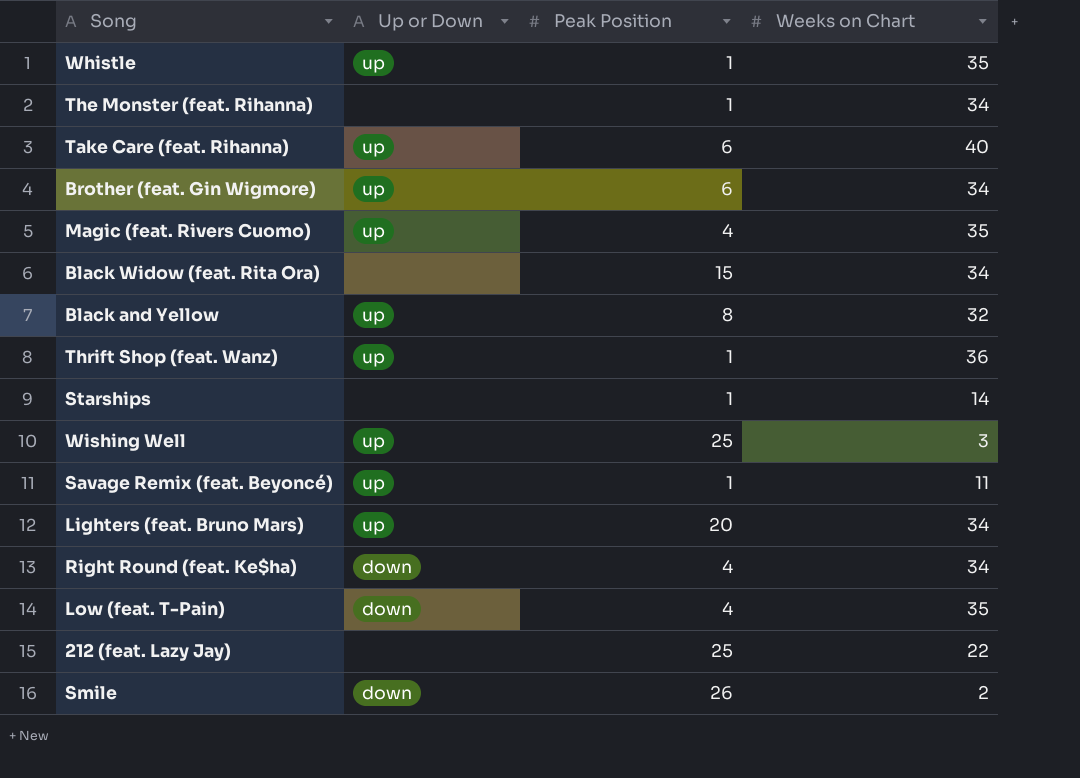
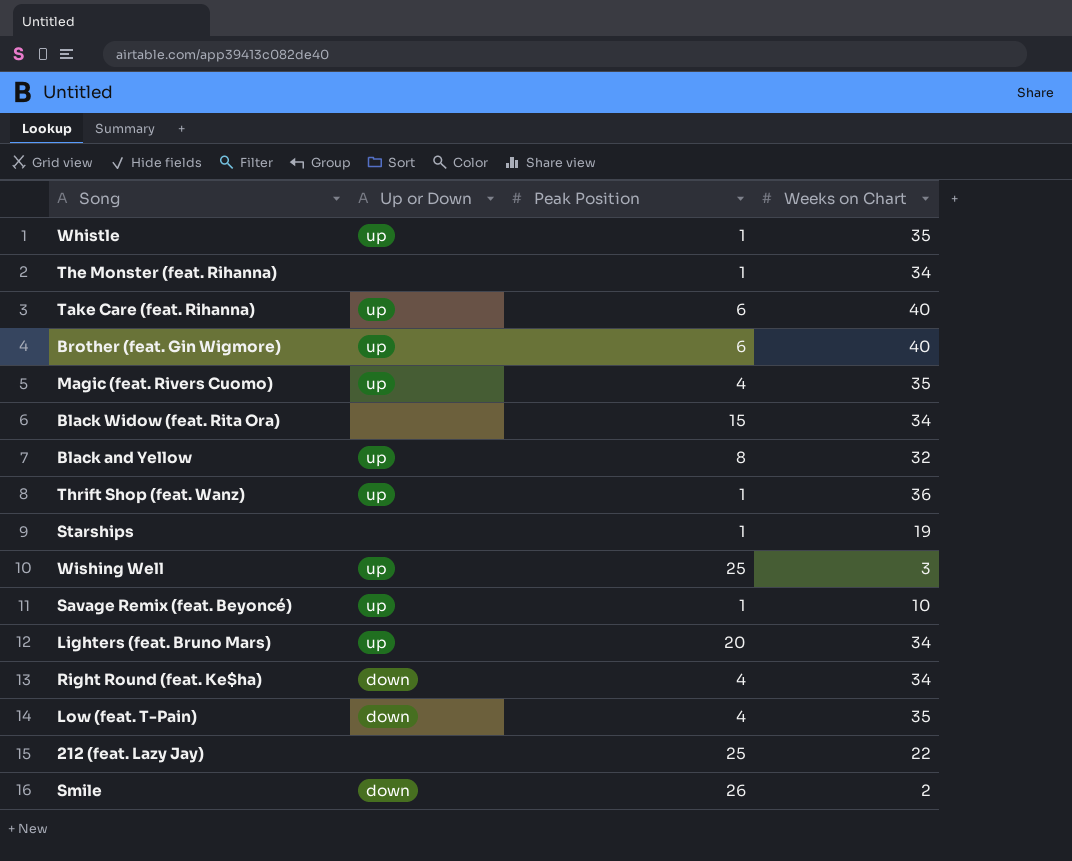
Brother (feat. Gin Wigmore) | Weeks on Chart: 34 -> 40
Starships | Weeks on Chart: 14 -> 19
Savage Remix (feat. Beyoncé) | Weeks on Chart: 11 -> 10

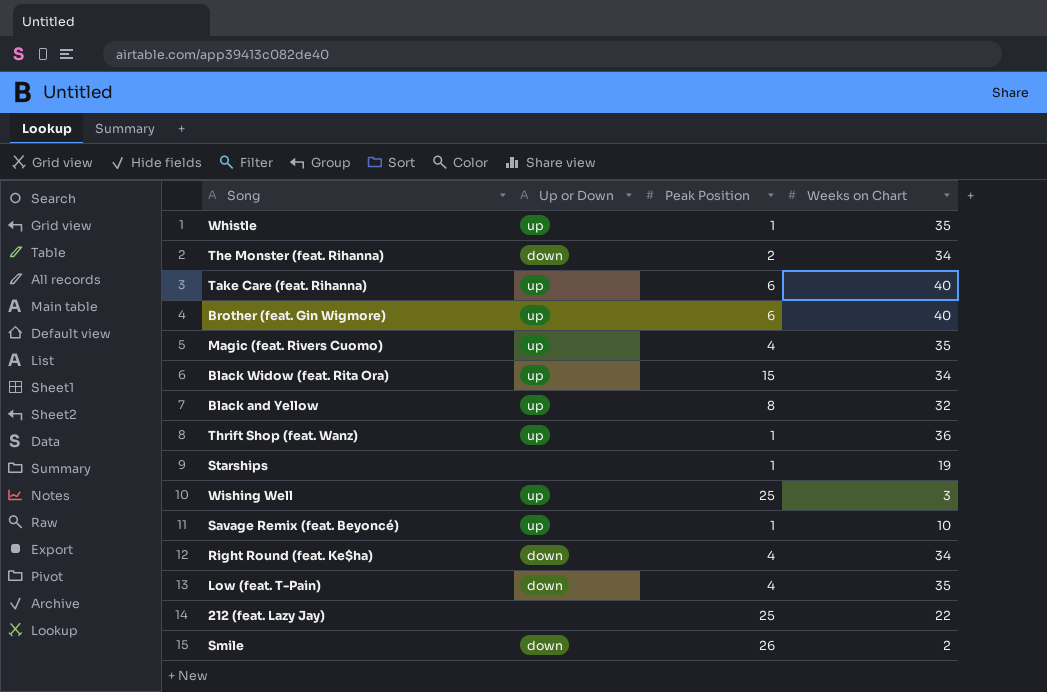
row Lighters (feat. Bruno Mars): up | 20 | 34 -> none
The Monster (feat. Rihanna) | Up or Down: none -> down
The Monster (feat. Rihanna) | Peak Position: 1 -> 2
Black Widow (feat. Rita Ora) | Up or Down: none -> up

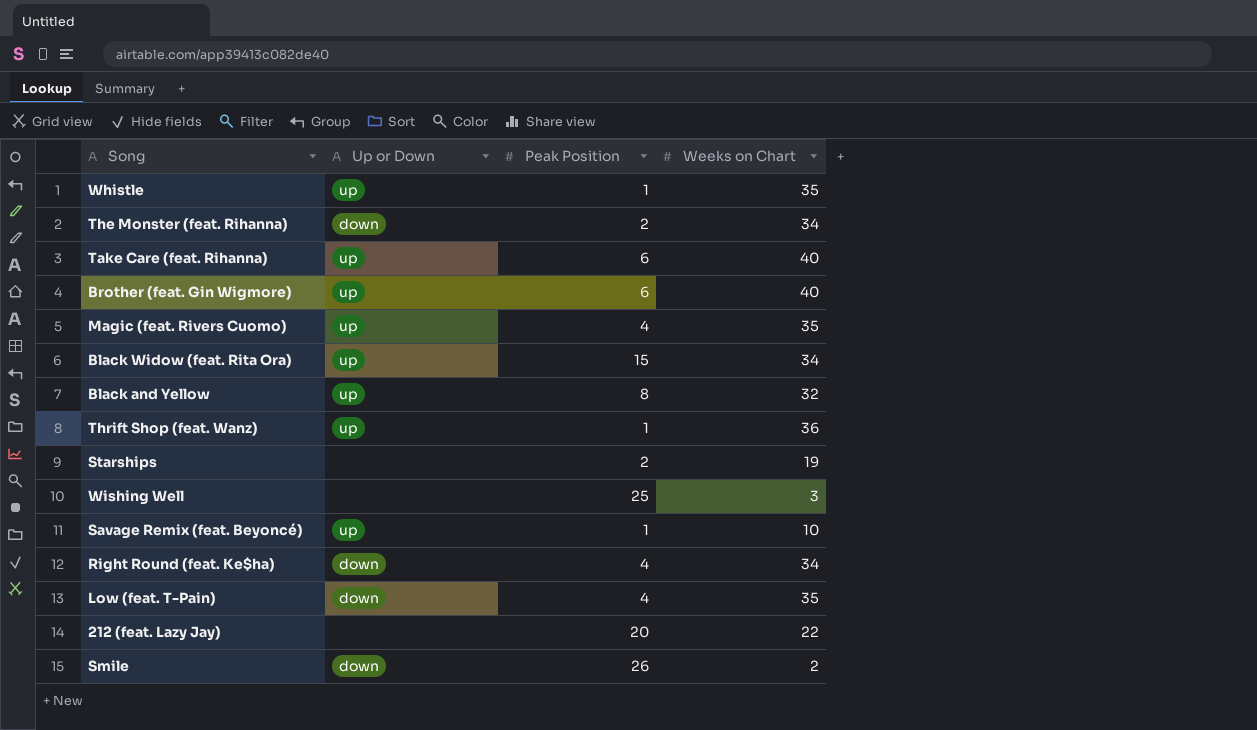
Starships | Peak Position: 1 -> 2
Wishing Well | Up or Down: up -> none
212 (feat. Lazy Jay) | Peak Position: 25 -> 20

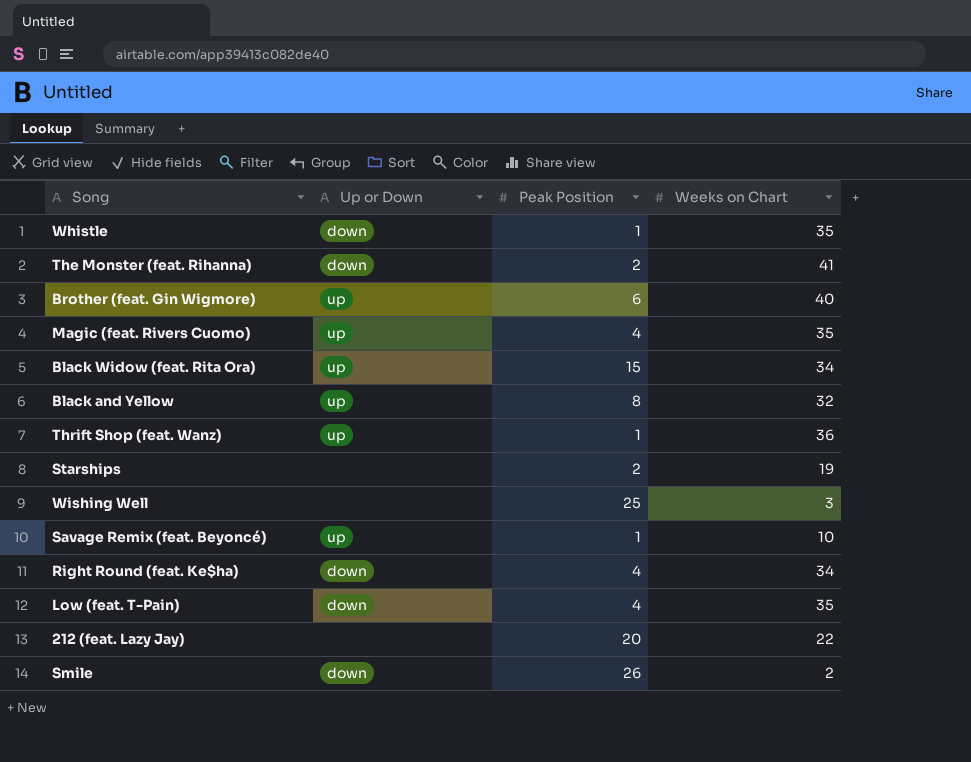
row Take Care (feat. Rihanna): up | 6 | 40 -> none
Whistle | Up or Down: up -> down
The Monster (feat. Rihanna) | Weeks on Chart: 34 -> 41

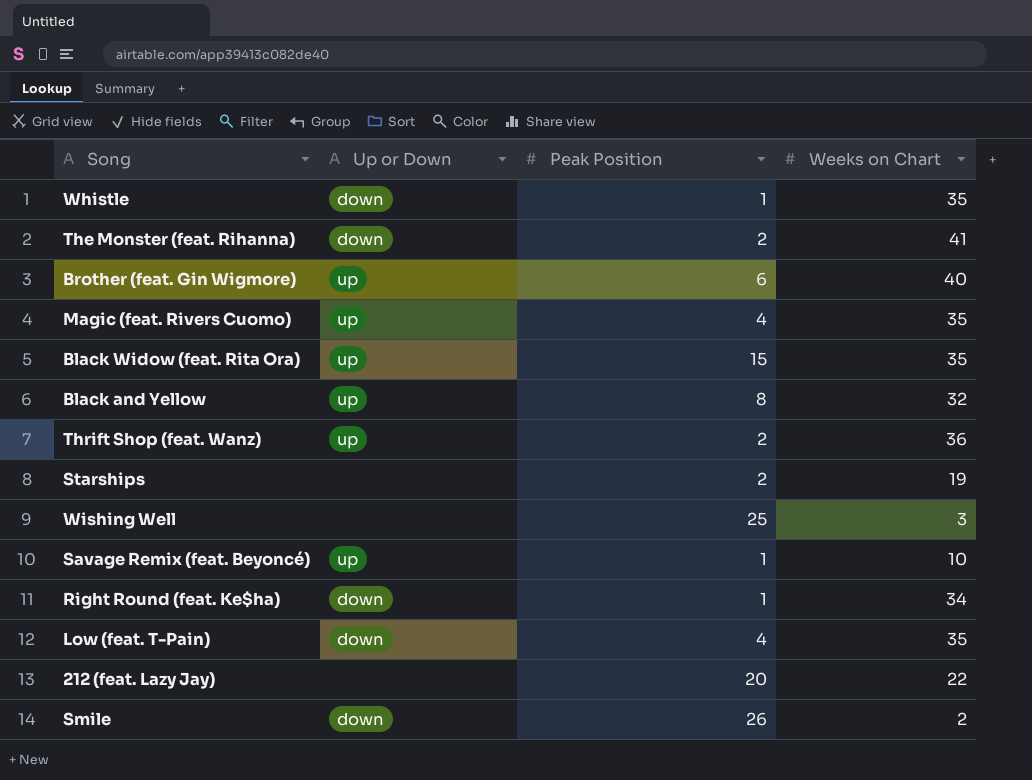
Black Widow (feat. Rita Ora) | Weeks on Chart: 34 -> 35
Thrift Shop (feat. Wanz) | Peak Position: 1 -> 2
Right Round (feat. Ke$ha) | Peak Position: 4 -> 1

